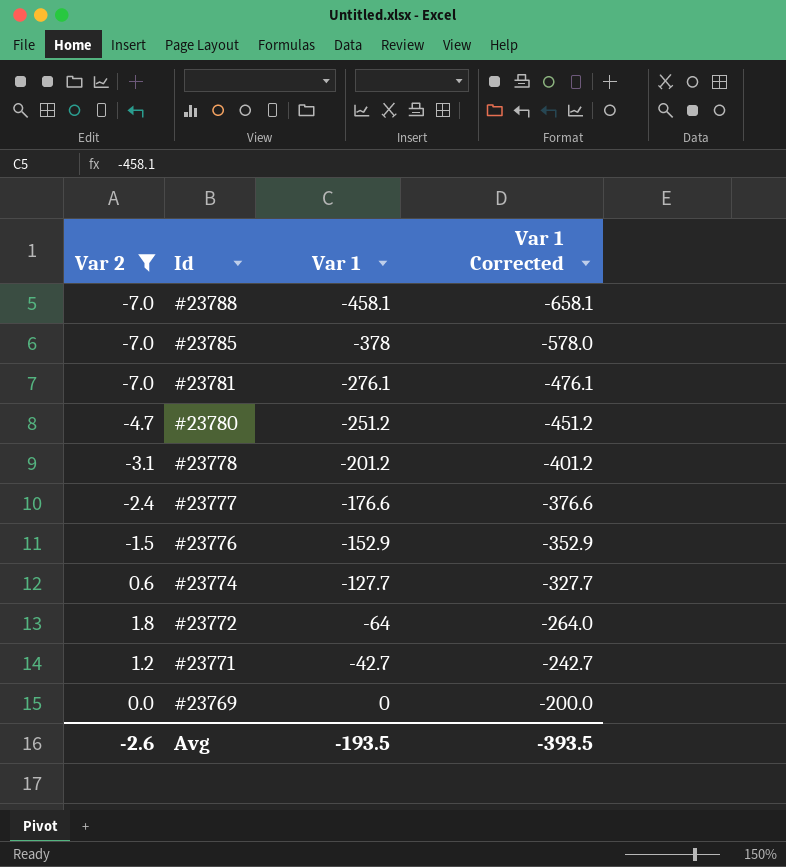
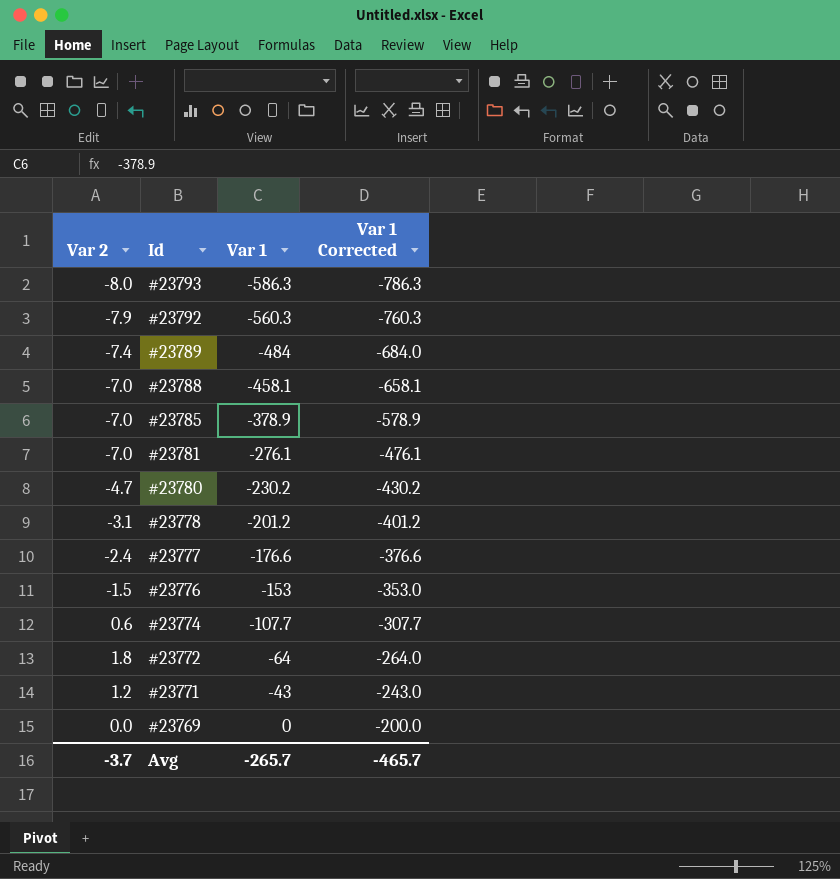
filter: Var 2 >= -7.0 -> none
#23785 | Var 1: -378 -> -378.9
#23785 | Var 1 Corrected: -578.0 -> -578.9
#23780 | Var 1: -251.2 -> -230.2
#23780 | Var 1 Corrected: -451.2 -> -430.2
#23776 | Var 1: -152.9 -> -153
#23776 | Var 1 Corrected: -352.9 -> -353.0
#23774 | Var 1: -127.7 -> -107.7
#23774 | Var 1 Corrected: -327.7 -> -307.7
#23771 | Var 1: -42.7 -> -43
#23771 | Var 1 Corrected: -242.7 -> -243.0
Avg | Var 2: -2.6 -> -3.7
Avg | Var 1: -193.5 -> -265.7
Avg | Var 1 Corrected: -393.5 -> -465.7

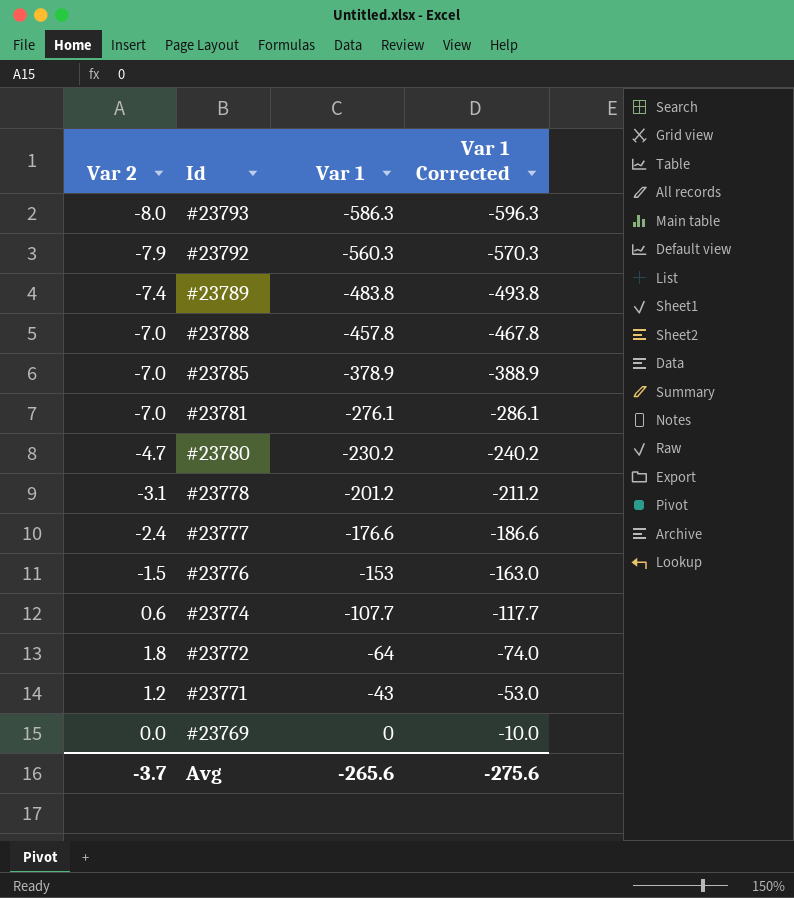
column Var 1 Corrected | formula: [Var 1] - 200 -> [Var 1] - 10
#23789 | Var 1: -484 -> -483.8
#23788 | Var 1: -458.1 -> -457.8
Avg | Var 1: -265.7 -> -265.6
Avg | Var 1 Corrected: -465.7 -> -275.6

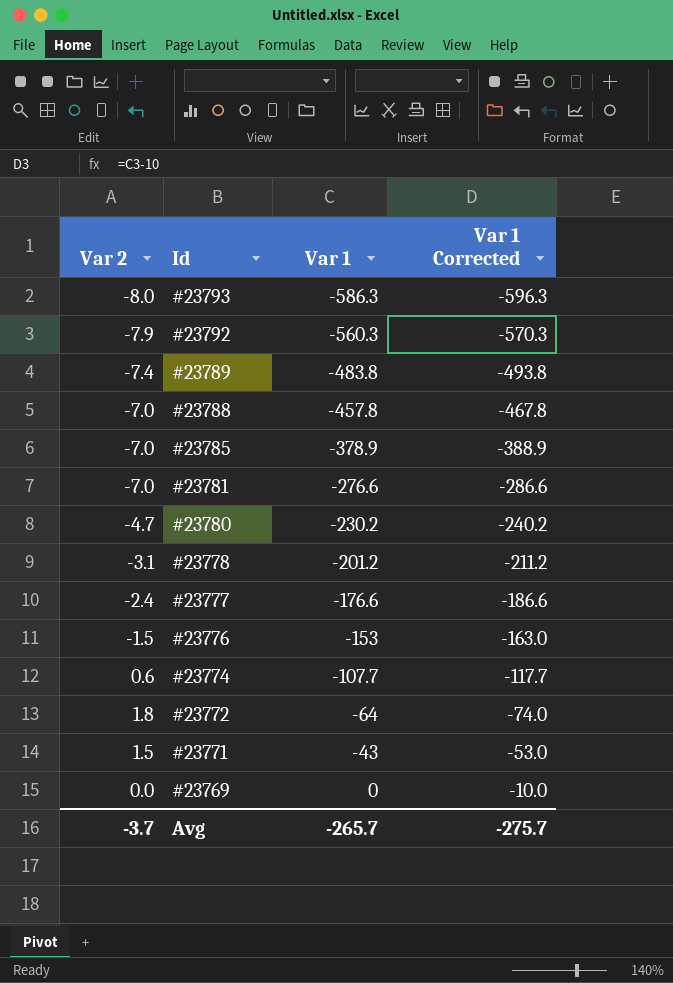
#23781 | Var 1: -276.1 -> -276.6
#23781 | Var 1 Corrected: -286.1 -> -286.6
#23771 | Var 2: 1.2 -> 1.5
Avg | Var 1: -265.6 -> -265.7
Avg | Var 1 Corrected: -275.6 -> -275.7

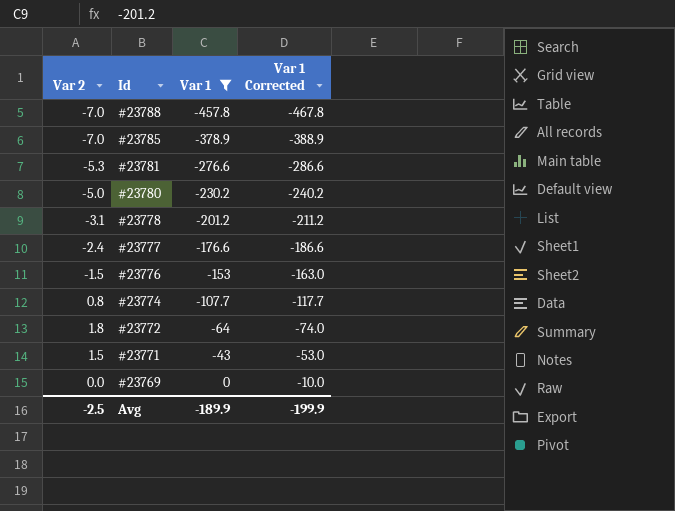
filter: none -> Var 1 >= -457.8
#23781 | Var 2: -7.0 -> -5.3
#23780 | Var 2: -4.7 -> -5.0
#23774 | Var 2: 0.6 -> 0.8
Avg | Var 2: -3.7 -> -2.5
Avg | Var 1: -265.7 -> -189.9
Avg | Var 1 Corrected: -275.7 -> -199.9

